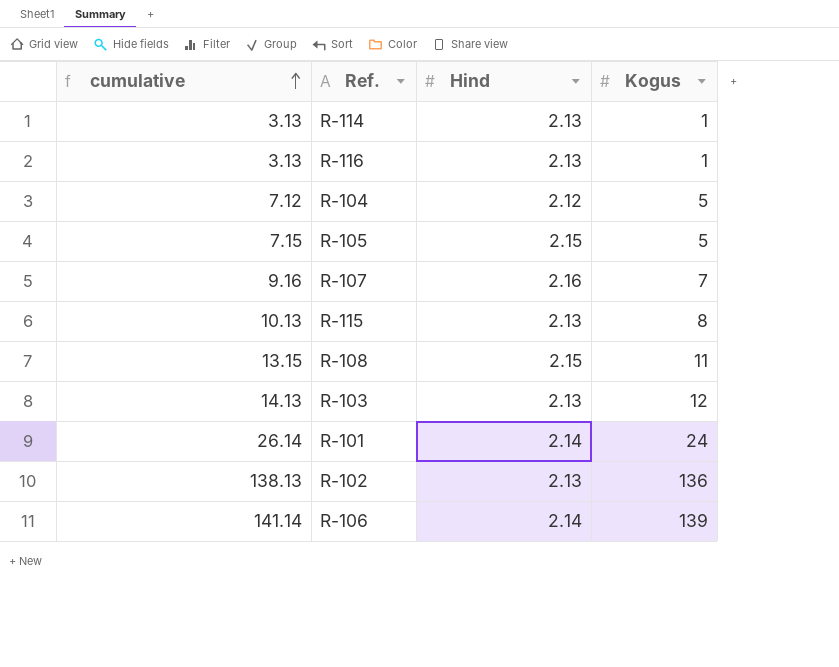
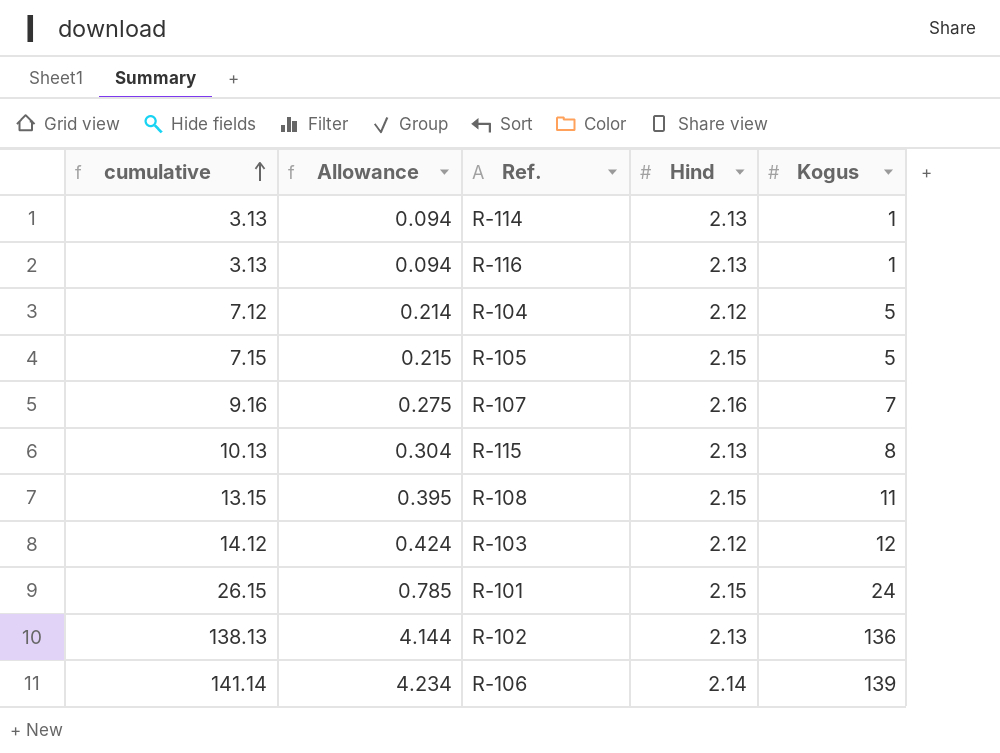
column Allowance | formula: none -> [cumulative] * 0.03
R-103 | cumulative: 14.13 -> 14.12
R-103 | Hind: 2.13 -> 2.12
R-101 | cumulative: 26.14 -> 26.15
R-101 | Hind: 2.14 -> 2.15

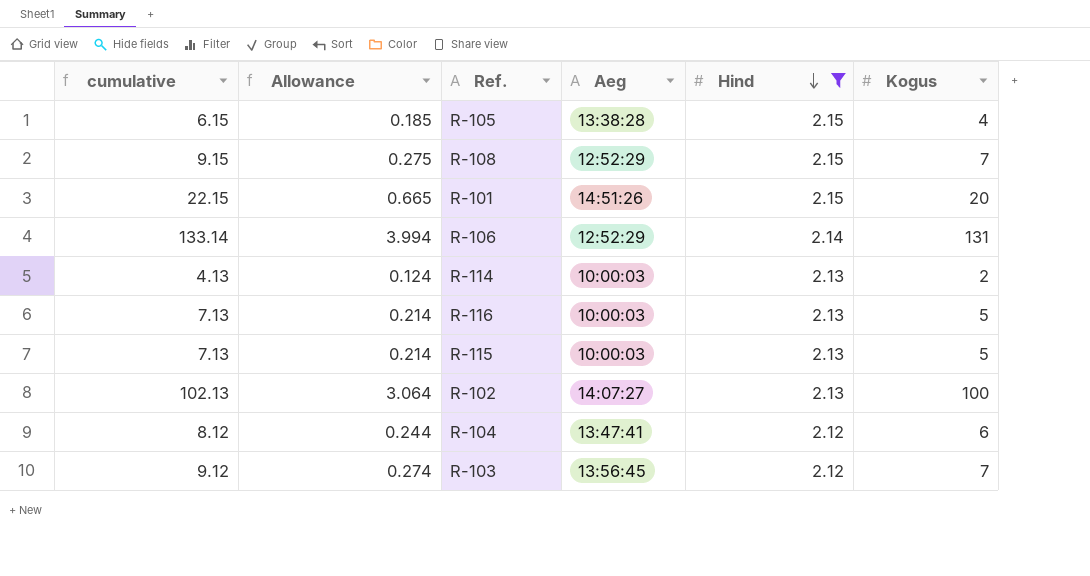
filter: none -> Hind != 2.16
row order: cumulative ascending -> Hind descending
column Aeg | position: none -> 4
R-105 | cumulative: 7.15 -> 6.15
R-105 | Allowance: 0.215 -> 0.185
R-105 | Kogus: 5 -> 4
R-108 | cumulative: 13.15 -> 9.15
R-108 | Allowance: 0.395 -> 0.275
R-108 | Kogus: 11 -> 7
R-101 | cumulative: 26.15 -> 22.15
R-101 | Allowance: 0.785 -> 0.665
R-101 | Kogus: 24 -> 20
R-106 | cumulative: 141.14 -> 133.14
R-106 | Allowance: 4.234 -> 3.994
R-106 | Kogus: 139 -> 131
R-114 | cumulative: 3.13 -> 4.13
R-114 | Allowance: 0.094 -> 0.124
R-114 | Kogus: 1 -> 2
R-116 | cumulative: 3.13 -> 7.13
R-116 | Allowance: 0.094 -> 0.214
R-116 | Kogus: 1 -> 5
R-115 | cumulative: 10.13 -> 7.13
R-115 | Allowance: 0.304 -> 0.214
R-115 | Kogus: 8 -> 5
R-102 | cumulative: 138.13 -> 102.13
R-102 | Allowance: 4.144 -> 3.064
R-102 | Kogus: 136 -> 100
R-104 | cumulative: 7.12 -> 8.12
R-104 | Allowance: 0.214 -> 0.244
R-104 | Kogus: 5 -> 6
R-103 | cumulative: 14.12 -> 9.12
R-103 | Allowance: 0.424 -> 0.274
R-103 | Kogus: 12 -> 7

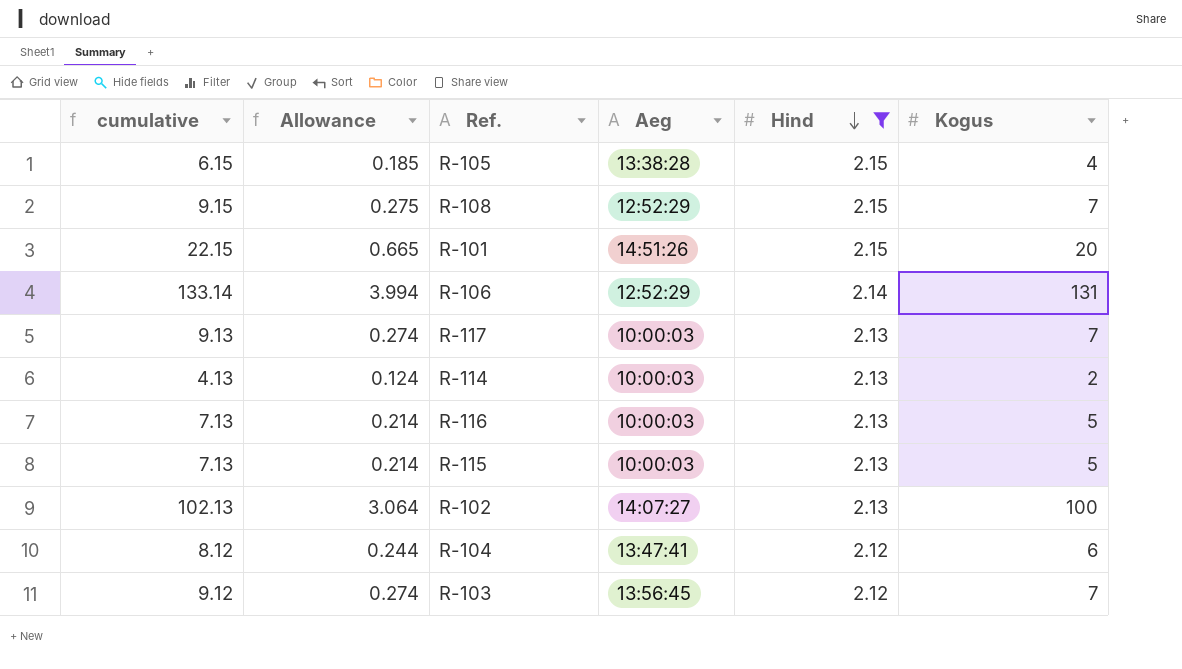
row R-117: none -> 9.13 | 0.274 | 10:00:03 | 2.13 | 7

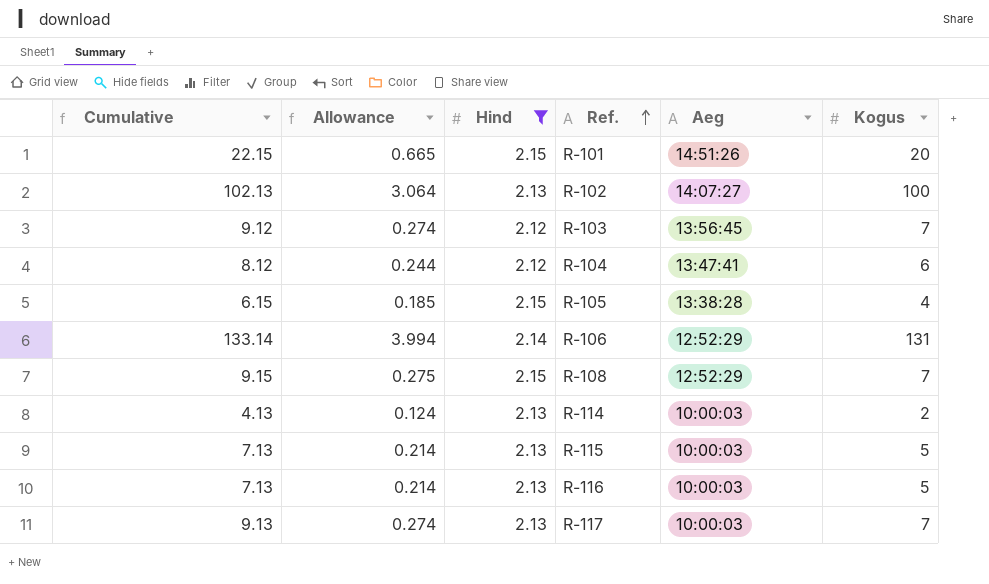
row order: Hind descending -> Ref. ascending
column name: cumulative -> Cumulative
column Hind | position: 5 -> 3

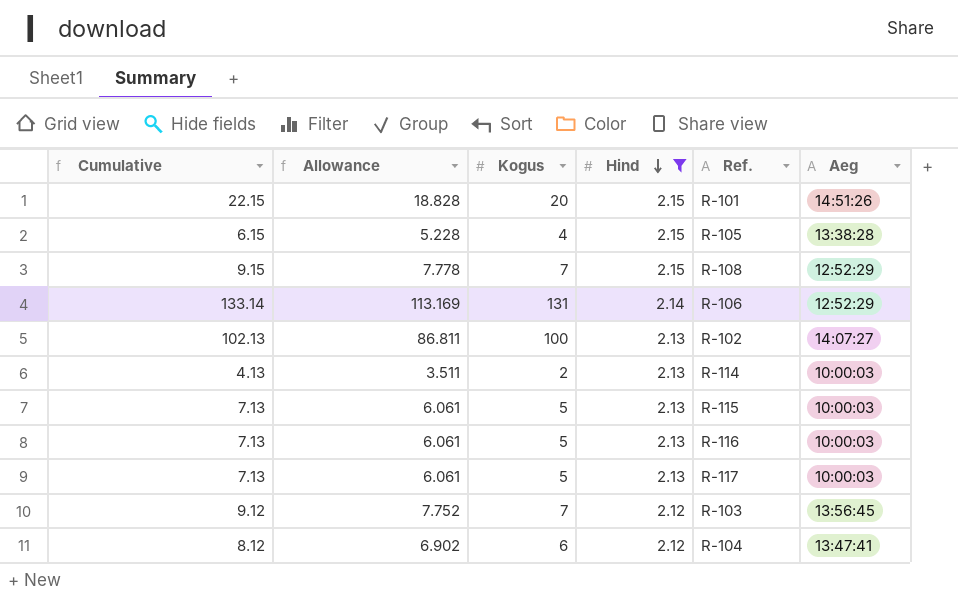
row order: Ref. ascending -> Hind descending
column Allowance | formula: [Cumulative] * 0.03 -> [Cumulative] * 0.85
column Kogus | position: 6 -> 3
R-117 | Cumulative: 9.13 -> 7.13
R-117 | Kogus: 7 -> 5

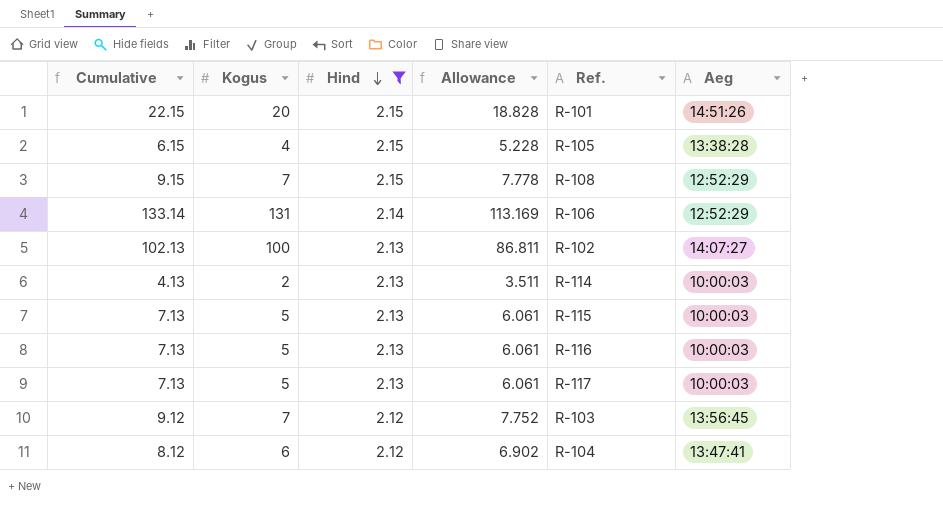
column Allowance | position: 2 -> 4

